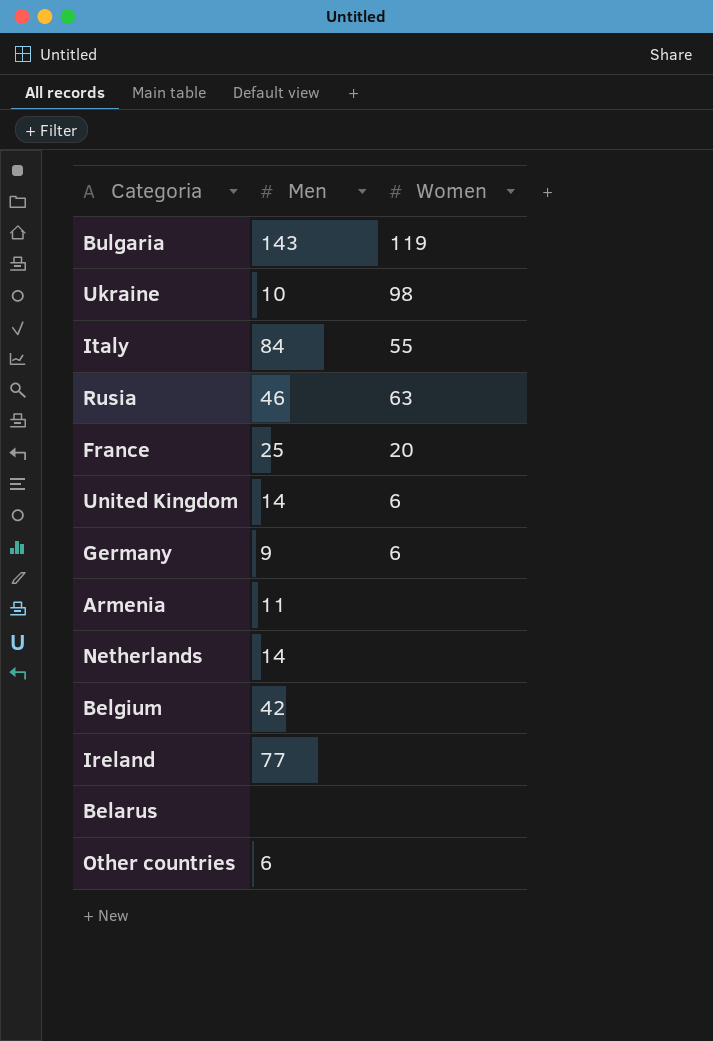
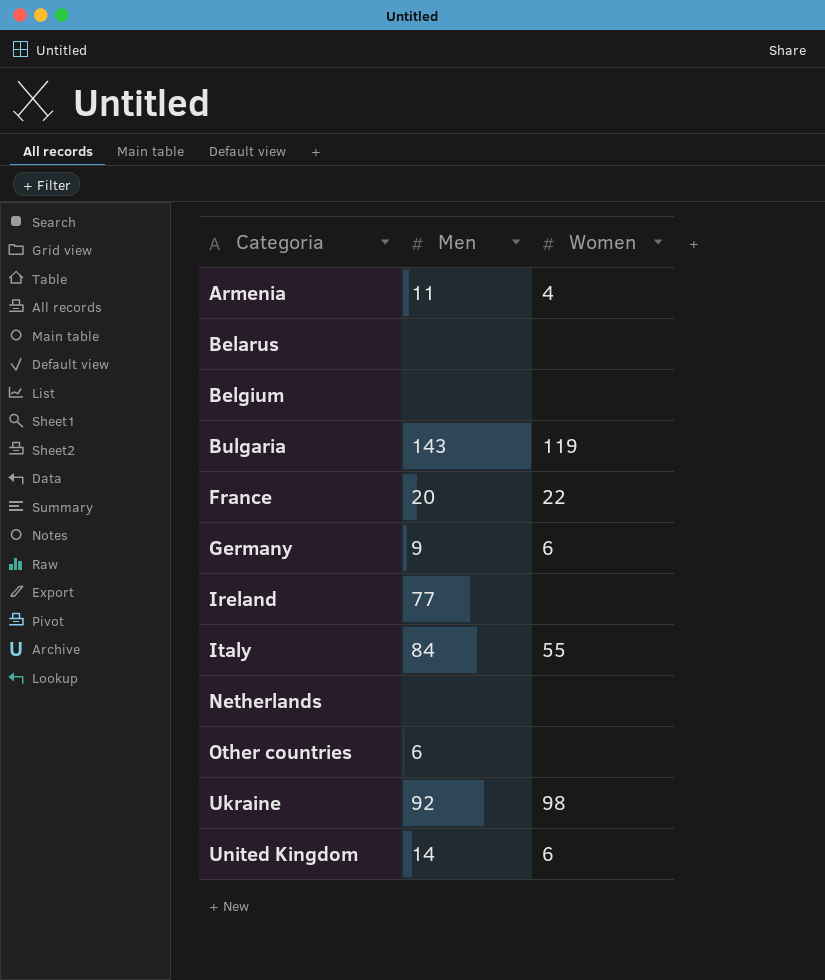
row order: none -> Categoria ascending
row Rusia: 46 | 63 -> none
Armenia | Women: none -> 4
Belgium | Men: 42 -> none
France | Men: 25 -> 20
France | Women: 20 -> 22
Netherlands | Men: 14 -> none
Ukraine | Men: 10 -> 92

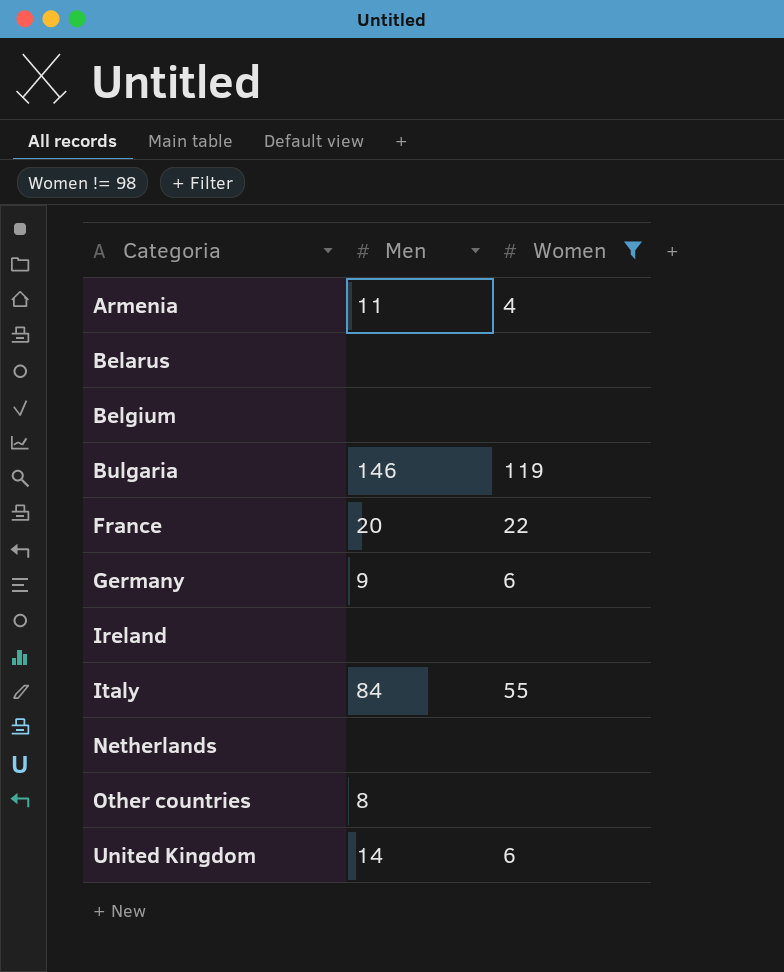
filter: none -> Women != 98
Bulgaria | Men: 143 -> 146
Ireland | Men: 77 -> none
Other countries | Men: 6 -> 8

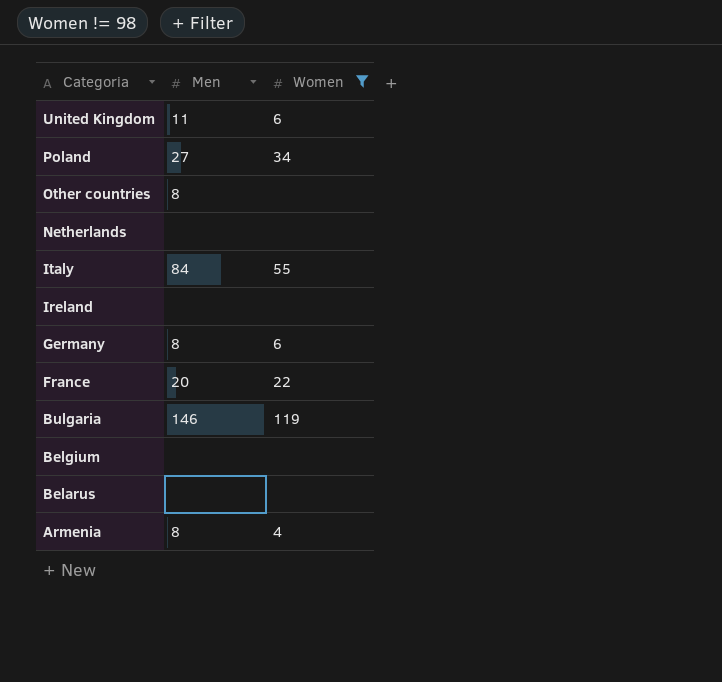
row order: Categoria ascending -> Categoria descending
United Kingdom | Men: 14 -> 11
row Poland: none -> 27 | 34
Germany | Men: 9 -> 8
Armenia | Men: 11 -> 8

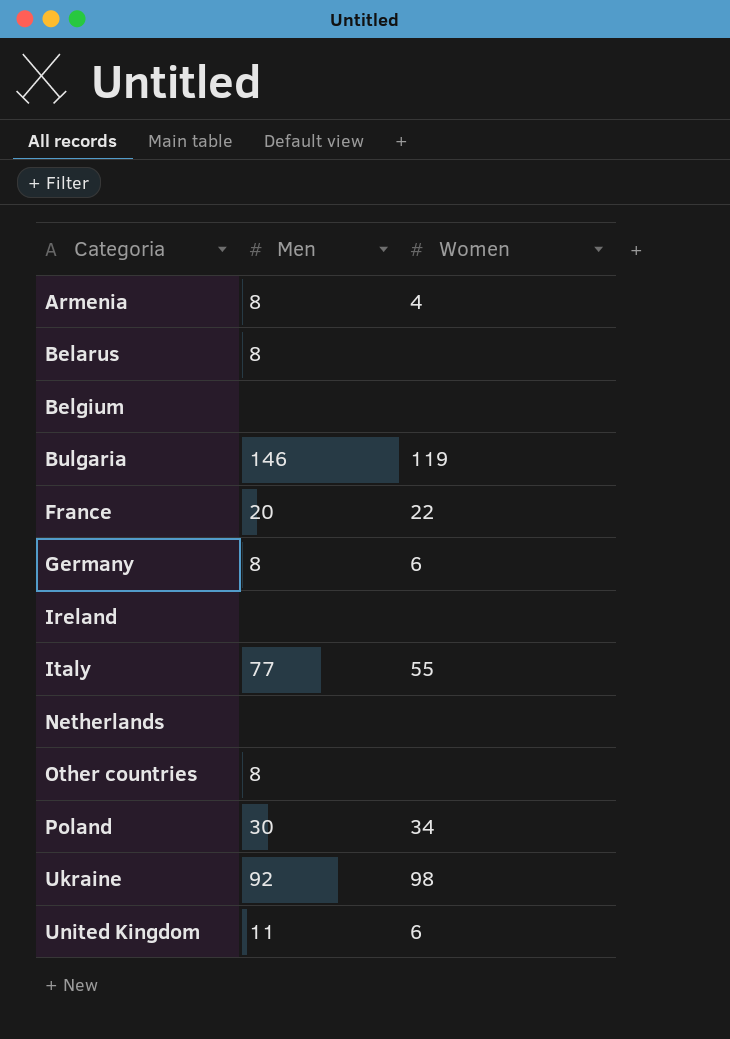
filter: Women != 98 -> none
row order: Categoria descending -> Categoria ascending
Belarus | Men: none -> 8
Italy | Men: 84 -> 77
Poland | Men: 27 -> 30

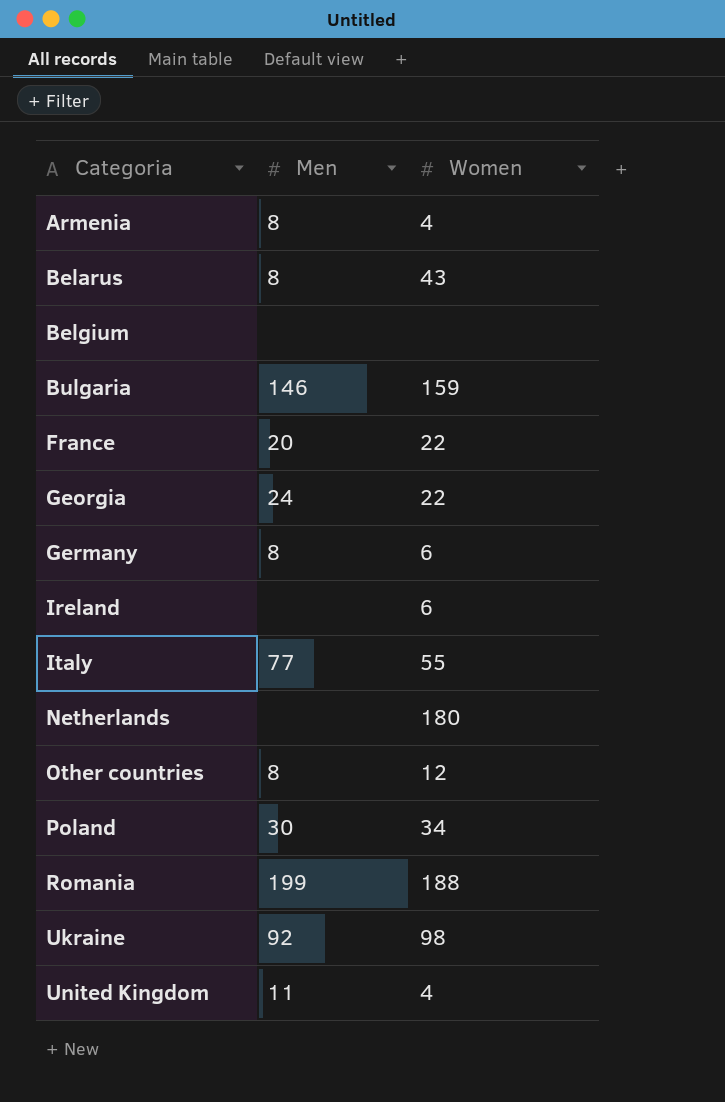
Belarus | Women: none -> 43
Bulgaria | Women: 119 -> 159
row Georgia: none -> 24 | 22
Ireland | Women: none -> 6
Netherlands | Women: none -> 180
Other countries | Women: none -> 12
row Romania: none -> 199 | 188
United Kingdom | Women: 6 -> 4

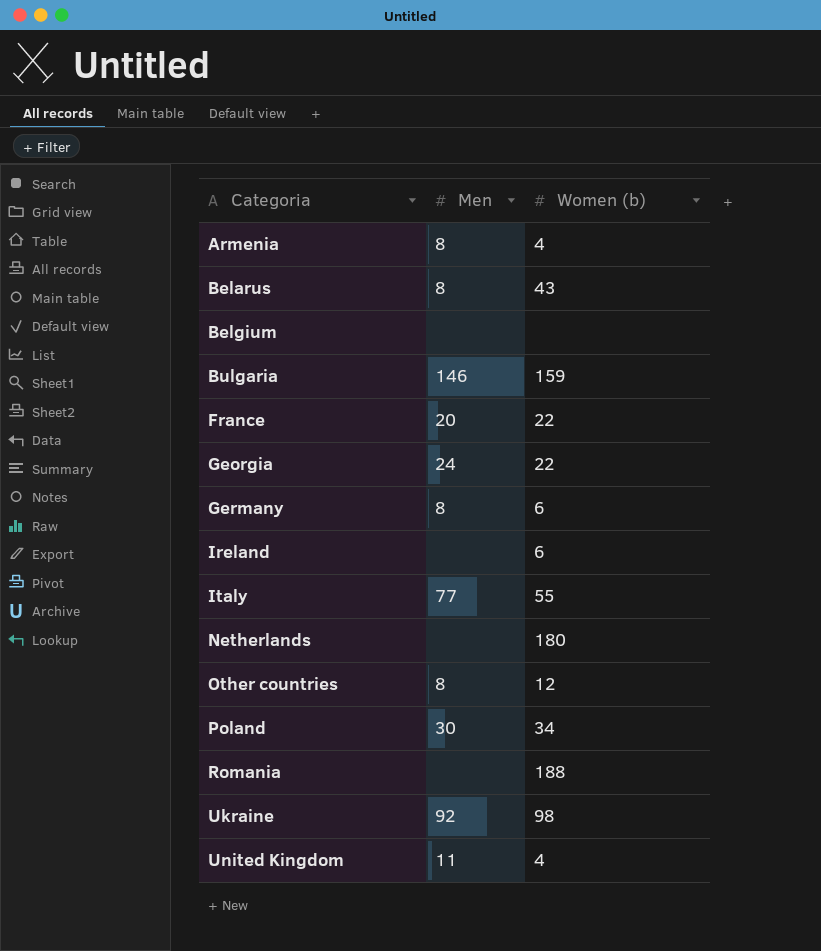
column name: Women -> Women (b)
Romania | Men: 199 -> none

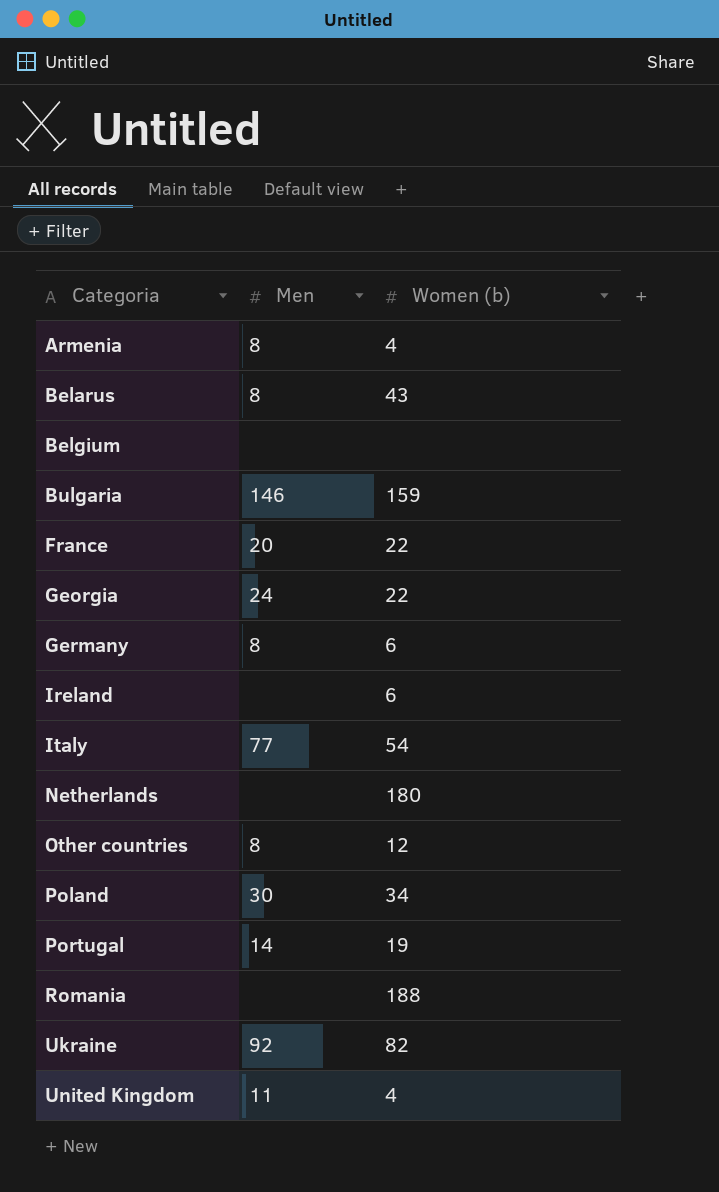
Italy | Women (b): 55 -> 54
row Portugal: none -> 14 | 19
Ukraine | Women (b): 98 -> 82

